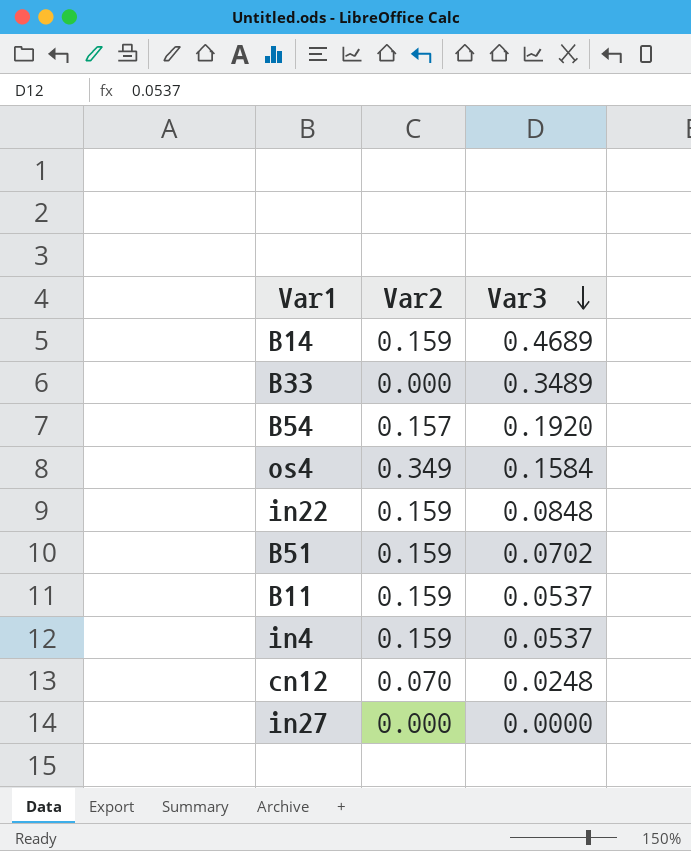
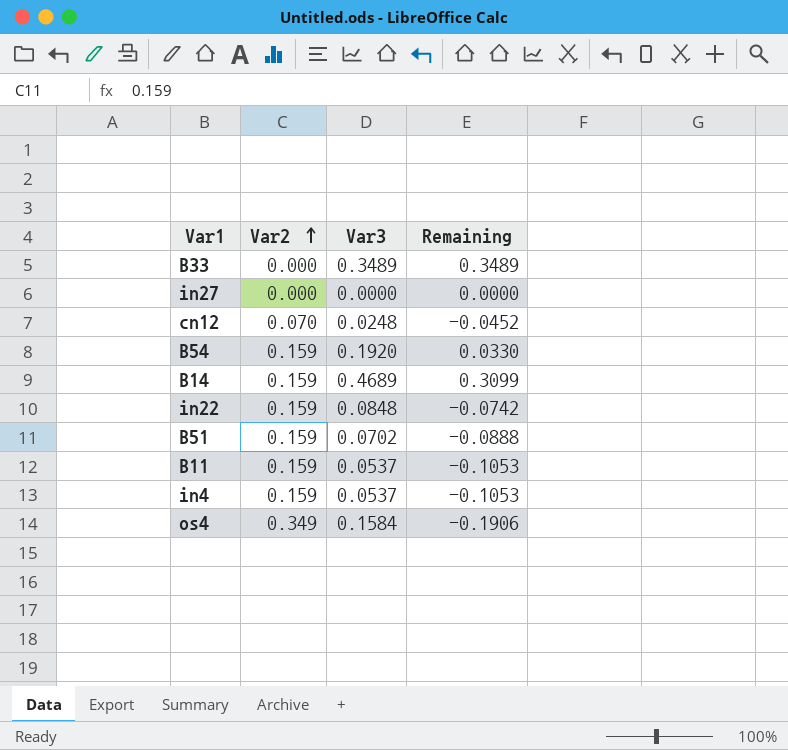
row order: Var3 descending -> Var2 ascending
column Remaining | formula: none -> [Var3] - [Var2]
B54 | Var2: 0.157 -> 0.159

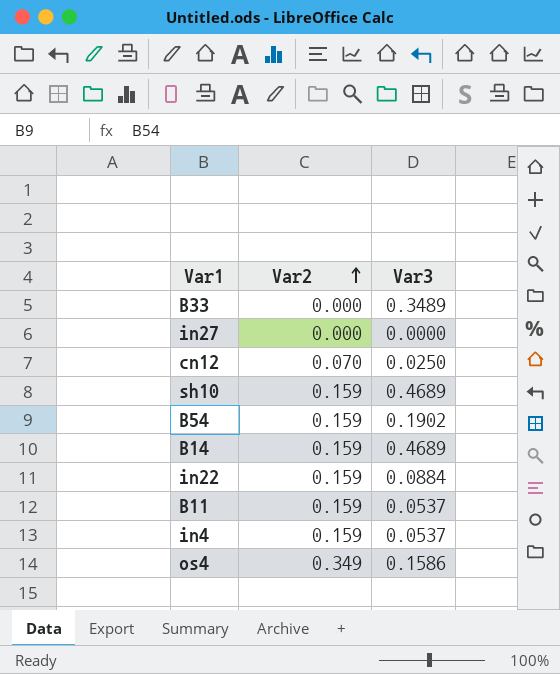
column Remaining | formula: [Var3] - [Var2] -> none
row B51: 0.159 | 0.0702 | -0.0888 -> none
cn12 | Var3: 0.0248 -> 0.0250
row sh10: none -> 0.159 | 0.4689
B54 | Var3: 0.1920 -> 0.1902
in22 | Var3: 0.0848 -> 0.0884
os4 | Var3: 0.1584 -> 0.1586

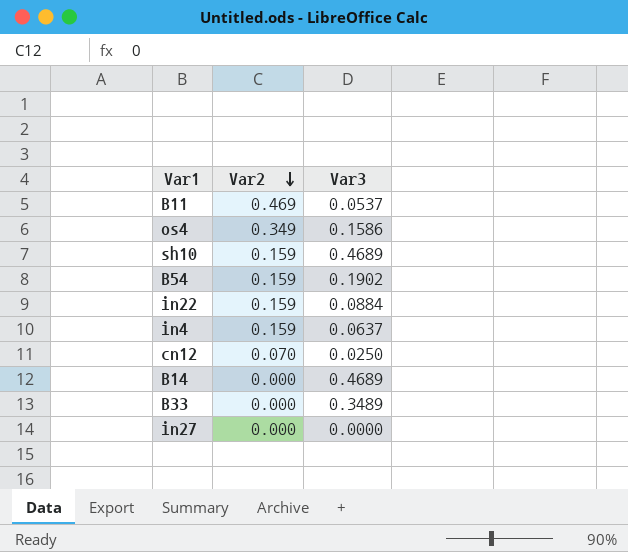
row order: Var2 ascending -> Var2 descending
B11 | Var2: 0.159 -> 0.469
in4 | Var3: 0.0537 -> 0.0637
B14 | Var2: 0.159 -> 0.000

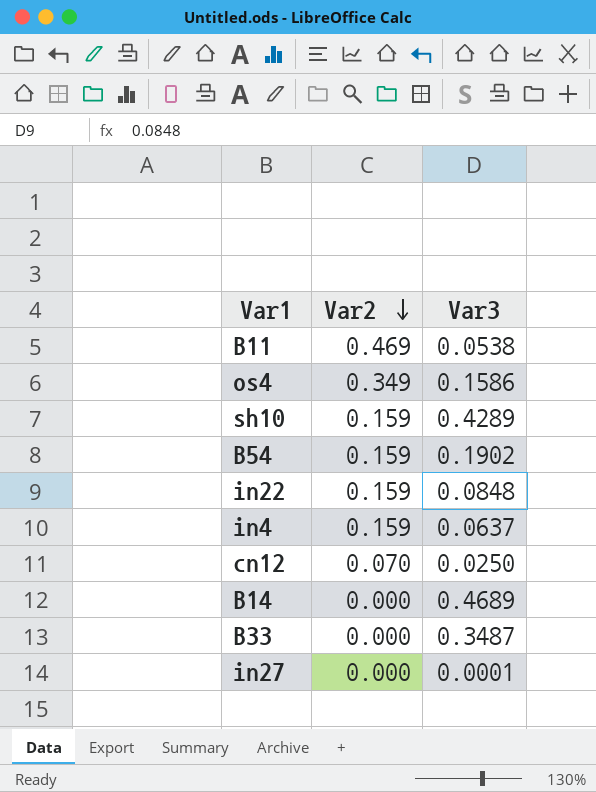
B11 | Var3: 0.0537 -> 0.0538
sh10 | Var3: 0.4689 -> 0.4289
in22 | Var3: 0.0884 -> 0.0848
B33 | Var3: 0.3489 -> 0.3487
in27 | Var3: 0.0000 -> 0.0001

